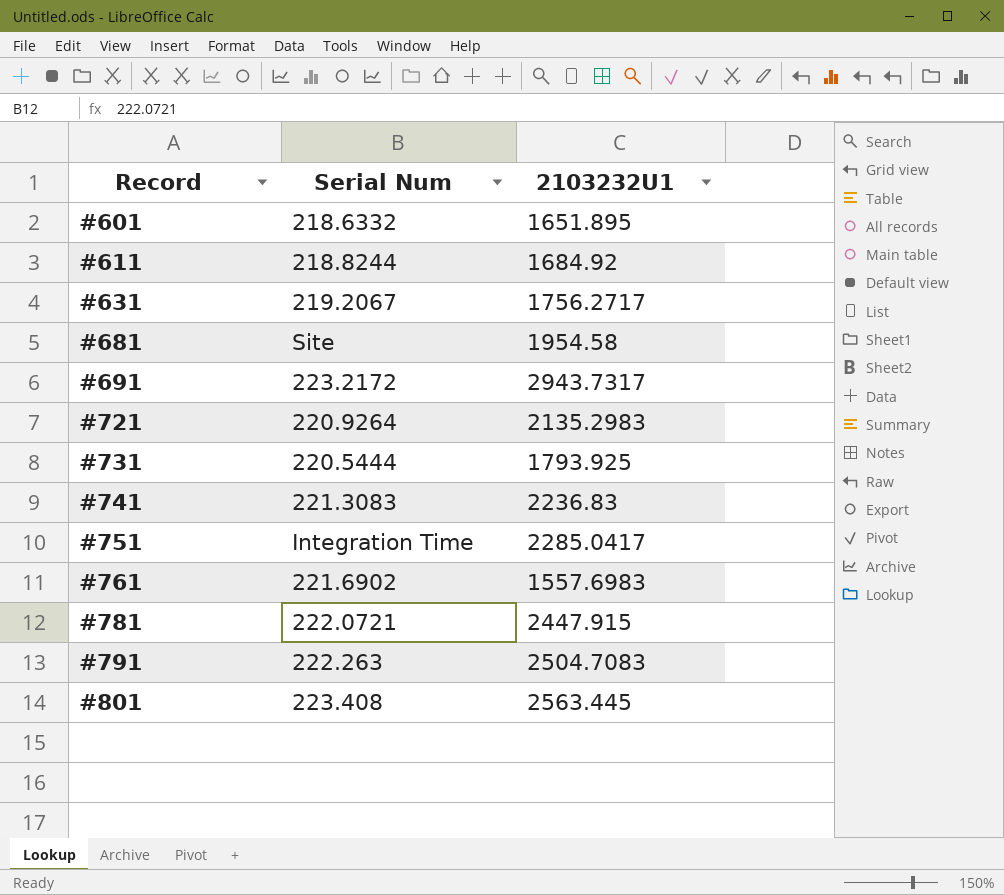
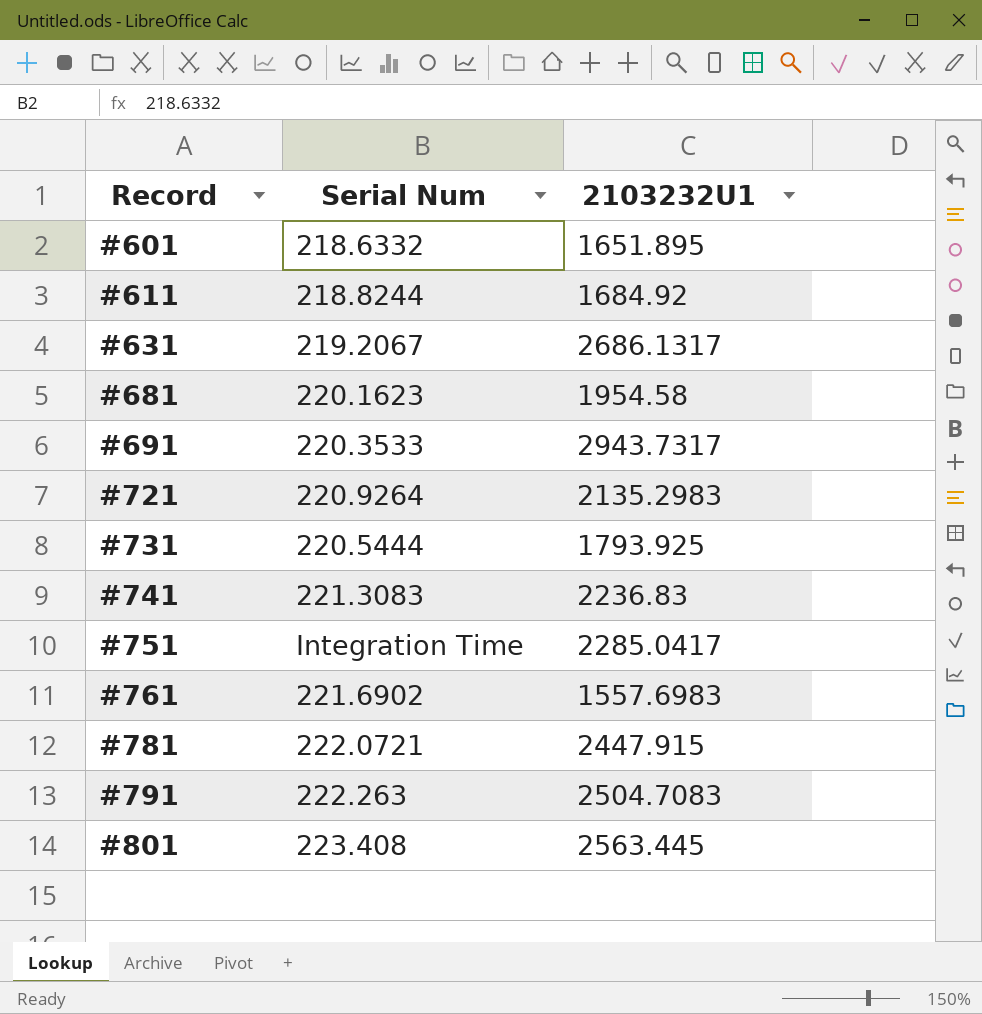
#631 | 2103232U1: 1756.2717 -> 2686.1317
#681 | Serial Num: Site -> 220.1623
#691 | Serial Num: 223.2172 -> 220.3533

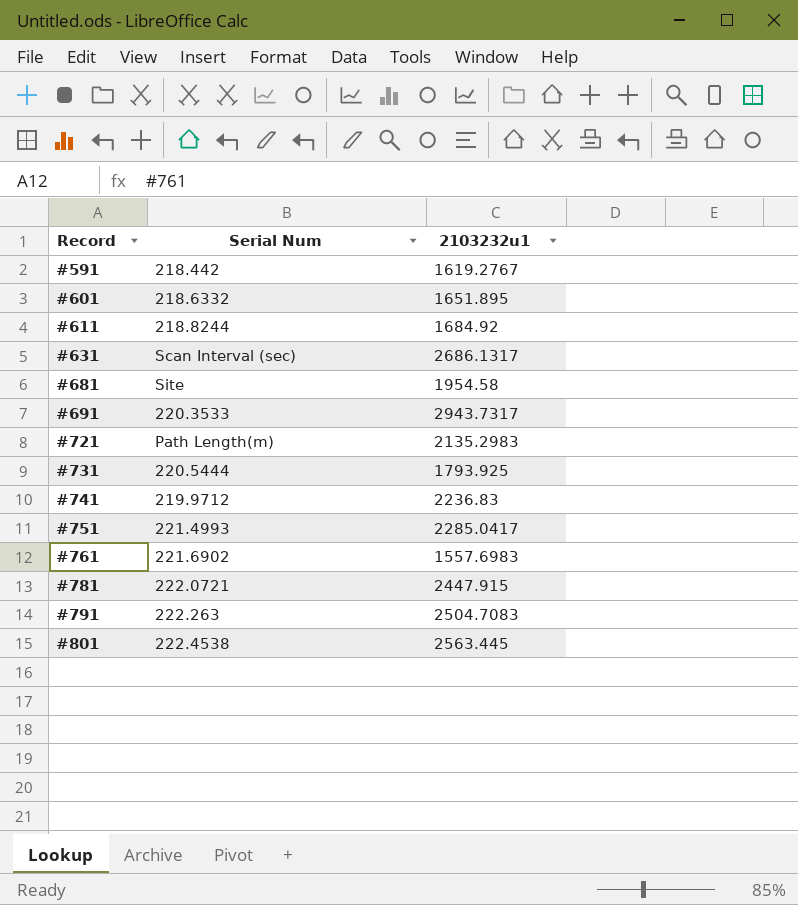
column name: 2103232U1 -> 2103232u1
row #591: none -> 218.442 | 1619.2767
#631 | Serial Num: 219.2067 -> Scan Interval (sec)
#681 | Serial Num: 220.1623 -> Site
#721 | Serial Num: 220.9264 -> Path Length(m)
#741 | Serial Num: 221.3083 -> 219.9712
#751 | Serial Num: Integration Time -> 221.4993
#801 | Serial Num: 223.408 -> 222.4538

